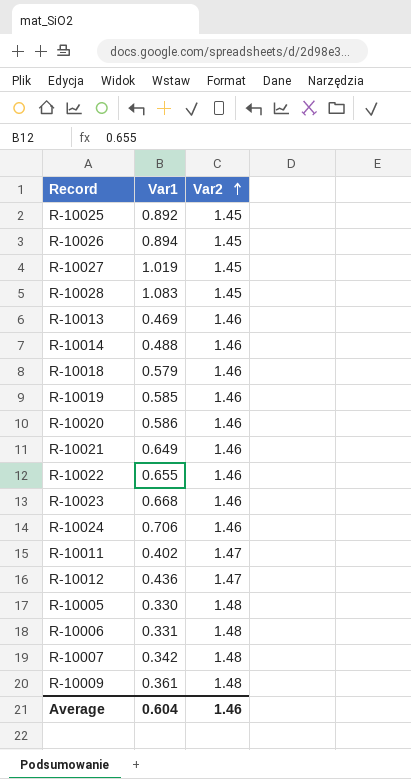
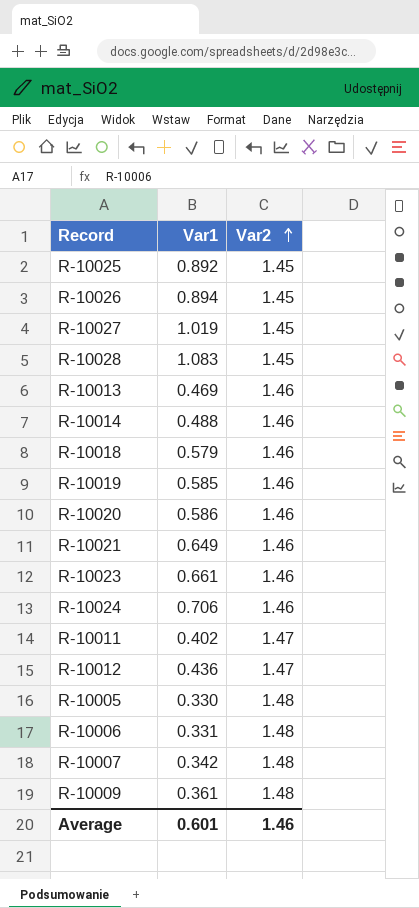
row R-10022: 0.655 | 1.46 -> none
R-10023 | Var1: 0.668 -> 0.661
Average | Var1: 0.604 -> 0.601

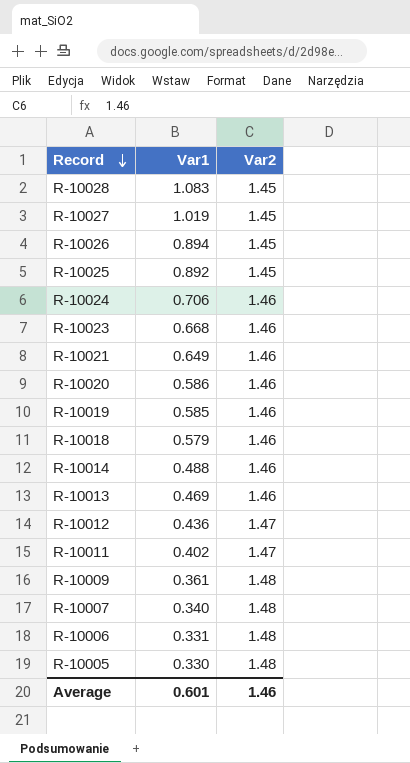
row order: Var2 ascending -> Record descending
R-10023 | Var1: 0.661 -> 0.668
R-10007 | Var1: 0.342 -> 0.340

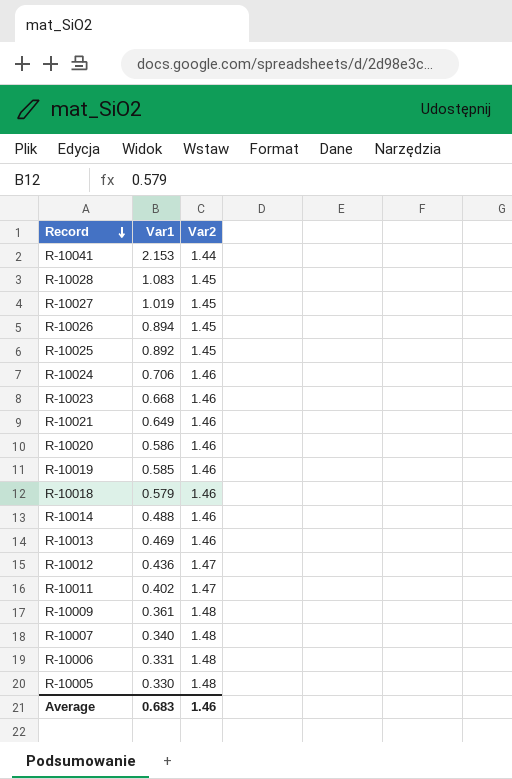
row R-10041: none -> 2.153 | 1.44
Average | Var1: 0.601 -> 0.683

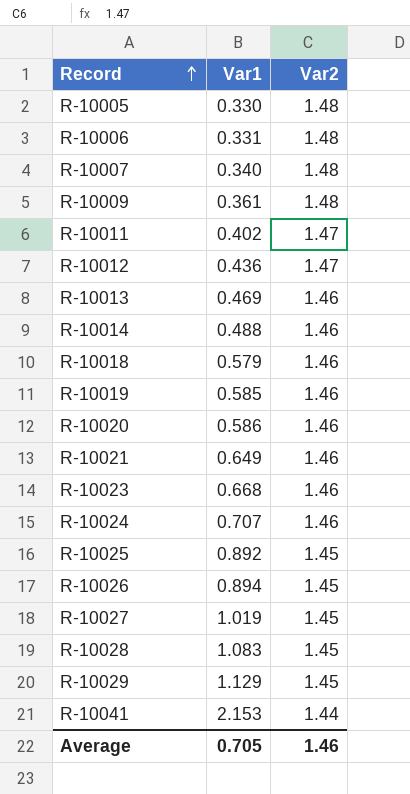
row order: Record descending -> Record ascending
R-10024 | Var1: 0.706 -> 0.707
row R-10029: none -> 1.129 | 1.45
Average | Var1: 0.683 -> 0.705

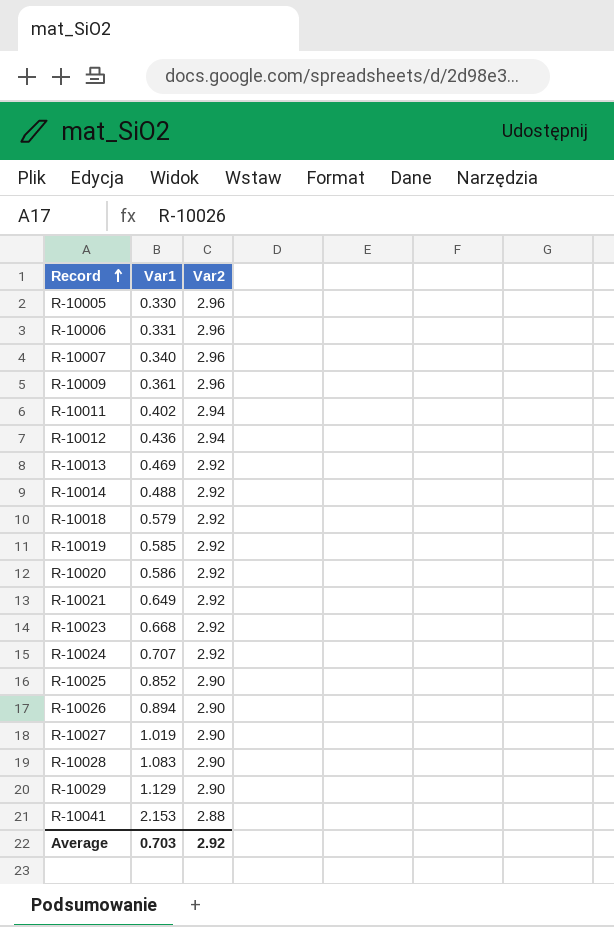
R-10005 | Var2: 1.48 -> 2.96
R-10006 | Var2: 1.48 -> 2.96
R-10007 | Var2: 1.48 -> 2.96
R-10009 | Var2: 1.48 -> 2.96
R-10011 | Var2: 1.47 -> 2.94
R-10012 | Var2: 1.47 -> 2.94
R-10013 | Var2: 1.46 -> 2.92
R-10014 | Var2: 1.46 -> 2.92
R-10018 | Var2: 1.46 -> 2.92
R-10019 | Var2: 1.46 -> 2.92
R-10020 | Var2: 1.46 -> 2.92
R-10021 | Var2: 1.46 -> 2.92
R-10023 | Var2: 1.46 -> 2.92
R-10024 | Var2: 1.46 -> 2.92
R-10025 | Var1: 0.892 -> 0.852
R-10025 | Var2: 1.45 -> 2.90
R-10026 | Var2: 1.45 -> 2.90
R-10027 | Var2: 1.45 -> 2.90
R-10028 | Var2: 1.45 -> 2.90
R-10029 | Var2: 1.45 -> 2.90
R-10041 | Var2: 1.44 -> 2.88
Average | Var1: 0.705 -> 0.703
Average | Var2: 1.46 -> 2.92

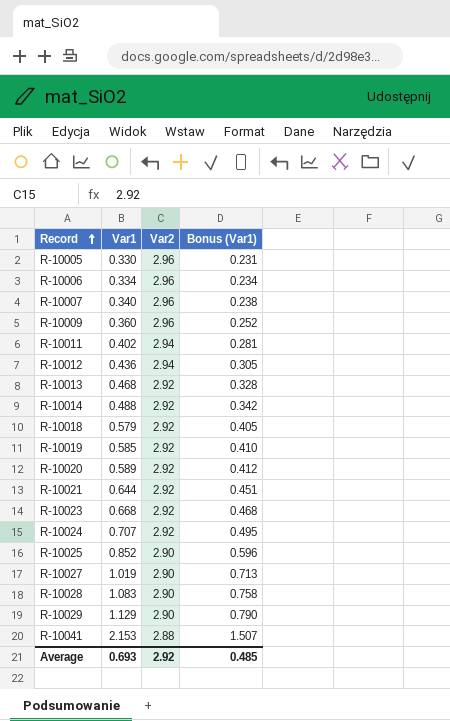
column Bonus (Var1) | formula: none -> [Var1] * 0.7
row R-10026: 0.894 | 2.90 -> none
R-10006 | Var1: 0.331 -> 0.334
R-10009 | Var1: 0.361 -> 0.360
R-10013 | Var1: 0.469 -> 0.468
R-10020 | Var1: 0.586 -> 0.589
R-10021 | Var1: 0.649 -> 0.644
Average | Var1: 0.703 -> 0.693

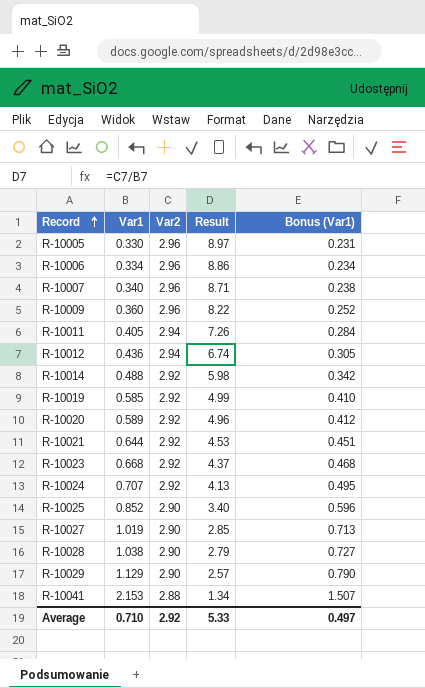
column Result | formula: none -> [Var2] / [Var1]
row R-10013: 0.468 | 2.92 | 0.328 -> none
row R-10018: 0.579 | 2.92 | 0.405 -> none
R-10011 | Var1: 0.402 -> 0.405
R-10011 | Bonus (Var1): 0.281 -> 0.284
R-10028 | Var1: 1.083 -> 1.038
R-10028 | Bonus (Var1): 0.758 -> 0.727
Average | Var1: 0.693 -> 0.710
Average | Bonus (Var1): 0.485 -> 0.497

